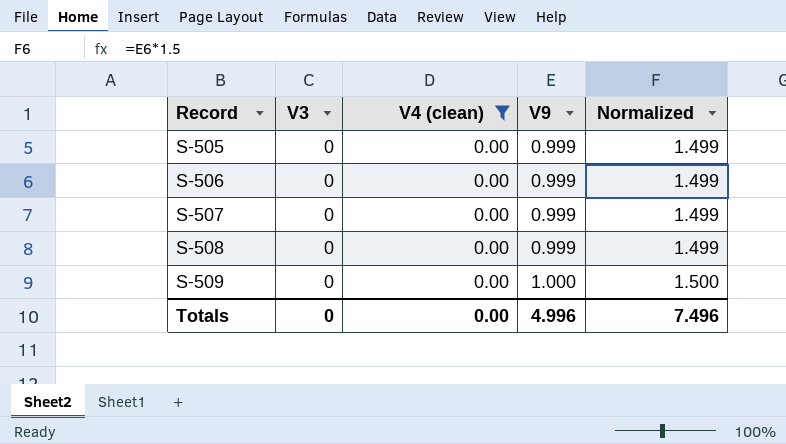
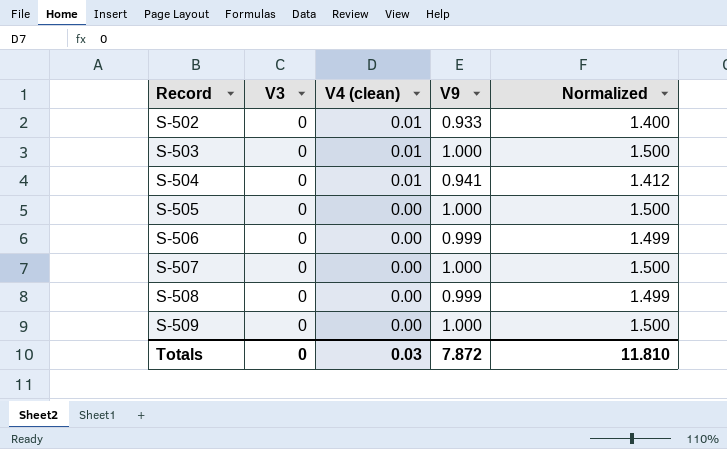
filter: V4 (clean) = 0.00 -> none
S-505 | V9: 0.999 -> 1.000
S-505 | Normalized: 1.499 -> 1.500
S-507 | V9: 0.999 -> 1.000
S-507 | Normalized: 1.499 -> 1.500
Totals | V4 (clean): 0.00 -> 0.03
Totals | V9: 4.996 -> 7.872
Totals | Normalized: 7.496 -> 11.810

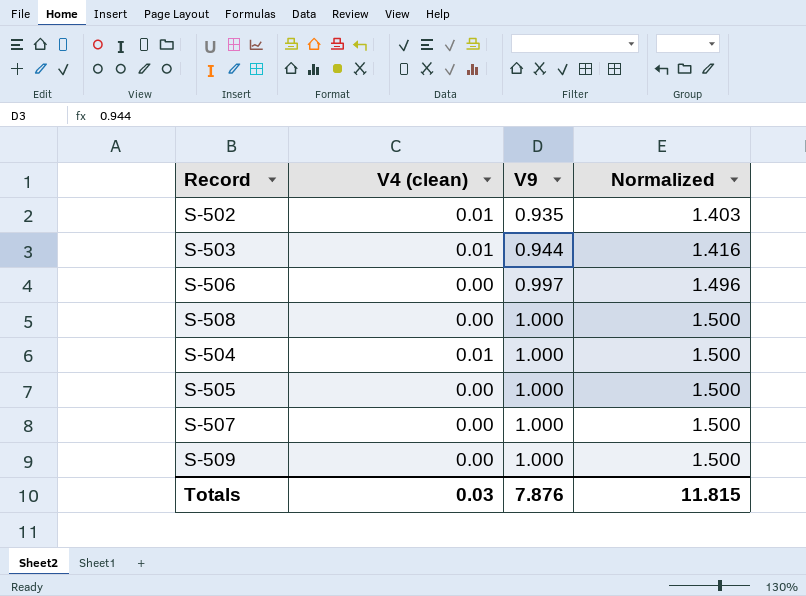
row order: Record ascending -> V9 ascending
column V3 | position: 2 -> none
S-502 | V9: 0.933 -> 0.935
S-502 | Normalized: 1.400 -> 1.403
S-503 | V9: 1.000 -> 0.944
S-503 | Normalized: 1.500 -> 1.416
S-506 | V9: 0.999 -> 0.997
S-506 | Normalized: 1.499 -> 1.496
S-508 | V9: 0.999 -> 1.000
S-508 | Normalized: 1.499 -> 1.500
S-504 | V9: 0.941 -> 1.000
S-504 | Normalized: 1.412 -> 1.500
Totals | V9: 7.872 -> 7.876
Totals | Normalized: 11.810 -> 11.815

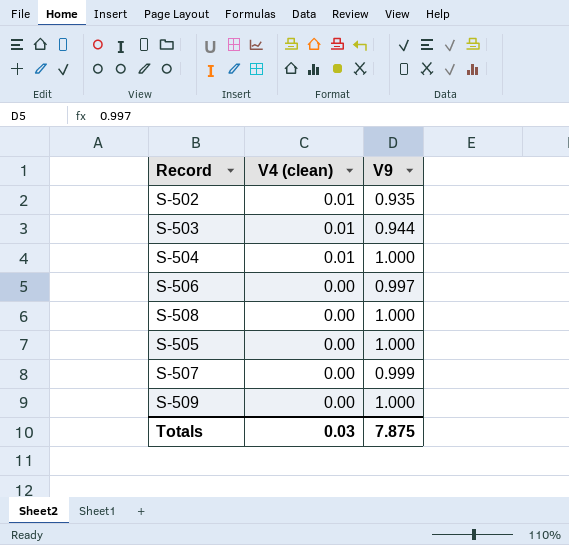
row order: V9 ascending -> V4 (clean) descending
column Normalized | formula: [V9] * 1.5 -> none
S-507 | V9: 1.000 -> 0.999
Totals | V9: 7.876 -> 7.875

